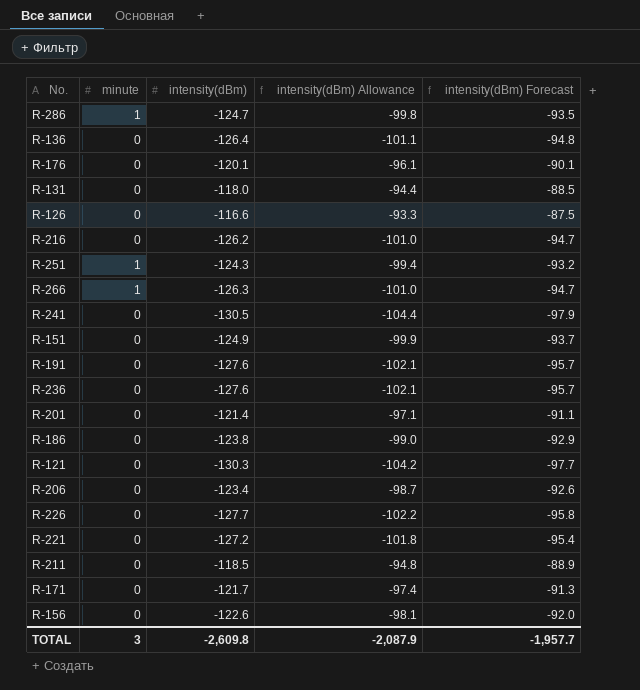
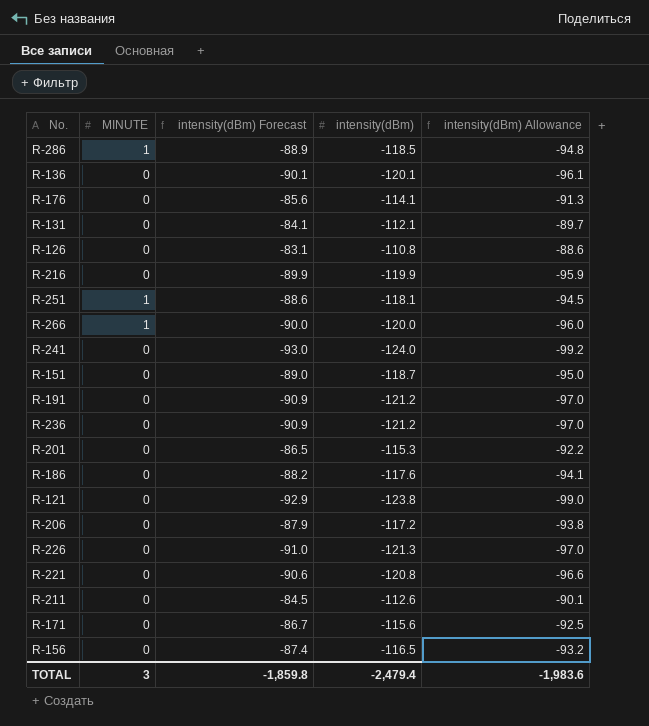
column name: minute -> MINUTE
column intensity(dBm) Forecast | position: 5 -> 3
R-286 | intensity(dBm) Forecast: -93.5 -> -88.9
R-286 | intensity(dBm): -124.7 -> -118.5
R-286 | intensity(dBm) Allowance: -99.8 -> -94.8
R-136 | intensity(dBm) Forecast: -94.8 -> -90.1
R-136 | intensity(dBm): -126.4 -> -120.1
R-136 | intensity(dBm) Allowance: -101.1 -> -96.1
R-176 | intensity(dBm) Forecast: -90.1 -> -85.6
R-176 | intensity(dBm): -120.1 -> -114.1
R-176 | intensity(dBm) Allowance: -96.1 -> -91.3
R-131 | intensity(dBm) Forecast: -88.5 -> -84.1
R-131 | intensity(dBm): -118.0 -> -112.1
R-131 | intensity(dBm) Allowance: -94.4 -> -89.7
R-126 | intensity(dBm) Forecast: -87.5 -> -83.1
R-126 | intensity(dBm): -116.6 -> -110.8
R-126 | intensity(dBm) Allowance: -93.3 -> -88.6
R-216 | intensity(dBm) Forecast: -94.7 -> -89.9
R-216 | intensity(dBm): -126.2 -> -119.9
R-216 | intensity(dBm) Allowance: -101.0 -> -95.9
R-251 | intensity(dBm) Forecast: -93.2 -> -88.6
R-251 | intensity(dBm): -124.3 -> -118.1
R-251 | intensity(dBm) Allowance: -99.4 -> -94.5
R-266 | intensity(dBm) Forecast: -94.7 -> -90.0
R-266 | intensity(dBm): -126.3 -> -120.0
R-266 | intensity(dBm) Allowance: -101.0 -> -96.0
R-241 | intensity(dBm) Forecast: -97.9 -> -93.0
R-241 | intensity(dBm): -130.5 -> -124.0
R-241 | intensity(dBm) Allowance: -104.4 -> -99.2
R-151 | intensity(dBm) Forecast: -93.7 -> -89.0
R-151 | intensity(dBm): -124.9 -> -118.7
R-151 | intensity(dBm) Allowance: -99.9 -> -95.0
R-191 | intensity(dBm) Forecast: -95.7 -> -90.9
R-191 | intensity(dBm): -127.6 -> -121.2
R-191 | intensity(dBm) Allowance: -102.1 -> -97.0
R-236 | intensity(dBm) Forecast: -95.7 -> -90.9
R-236 | intensity(dBm): -127.6 -> -121.2
R-236 | intensity(dBm) Allowance: -102.1 -> -97.0
R-201 | intensity(dBm) Forecast: -91.1 -> -86.5
R-201 | intensity(dBm): -121.4 -> -115.3
R-201 | intensity(dBm) Allowance: -97.1 -> -92.2
R-186 | intensity(dBm) Forecast: -92.9 -> -88.2
R-186 | intensity(dBm): -123.8 -> -117.6
R-186 | intensity(dBm) Allowance: -99.0 -> -94.1
R-121 | intensity(dBm) Forecast: -97.7 -> -92.9
R-121 | intensity(dBm): -130.3 -> -123.8
R-121 | intensity(dBm) Allowance: -104.2 -> -99.0
R-206 | intensity(dBm) Forecast: -92.6 -> -87.9
R-206 | intensity(dBm): -123.4 -> -117.2
R-206 | intensity(dBm) Allowance: -98.7 -> -93.8
R-226 | intensity(dBm) Forecast: -95.8 -> -91.0
R-226 | intensity(dBm): -127.7 -> -121.3
R-226 | intensity(dBm) Allowance: -102.2 -> -97.0
R-221 | intensity(dBm) Forecast: -95.4 -> -90.6
R-221 | intensity(dBm): -127.2 -> -120.8
R-221 | intensity(dBm) Allowance: -101.8 -> -96.6
R-211 | intensity(dBm) Forecast: -88.9 -> -84.5
R-211 | intensity(dBm): -118.5 -> -112.6
R-211 | intensity(dBm) Allowance: -94.8 -> -90.1
R-171 | intensity(dBm) Forecast: -91.3 -> -86.7
R-171 | intensity(dBm): -121.7 -> -115.6
R-171 | intensity(dBm) Allowance: -97.4 -> -92.5
R-156 | intensity(dBm) Forecast: -92.0 -> -87.4
R-156 | intensity(dBm): -122.6 -> -116.5
R-156 | intensity(dBm) Allowance: -98.1 -> -93.2
TOTAL | intensity(dBm) Forecast: -1,957.7 -> -1,859.8
TOTAL | intensity(dBm): -2,609.8 -> -2,479.4
TOTAL | intensity(dBm) Allowance: -2,087.9 -> -1,983.6

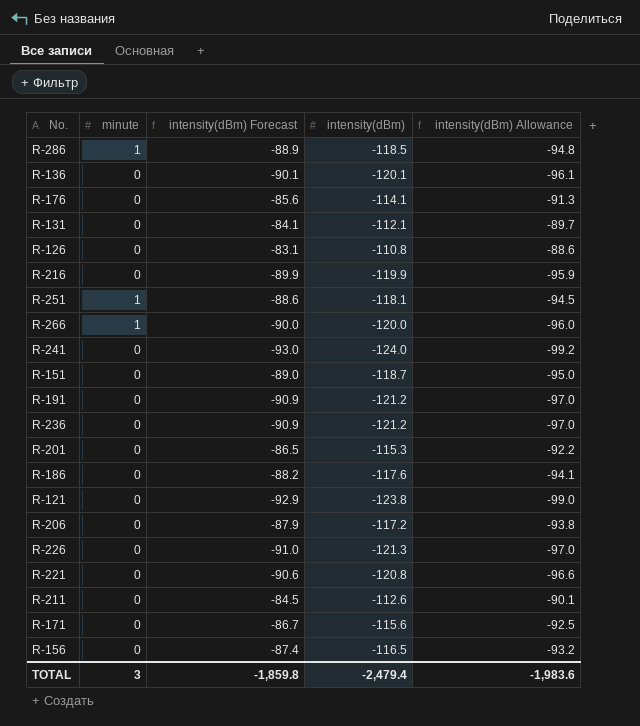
column name: MINUTE -> minute

